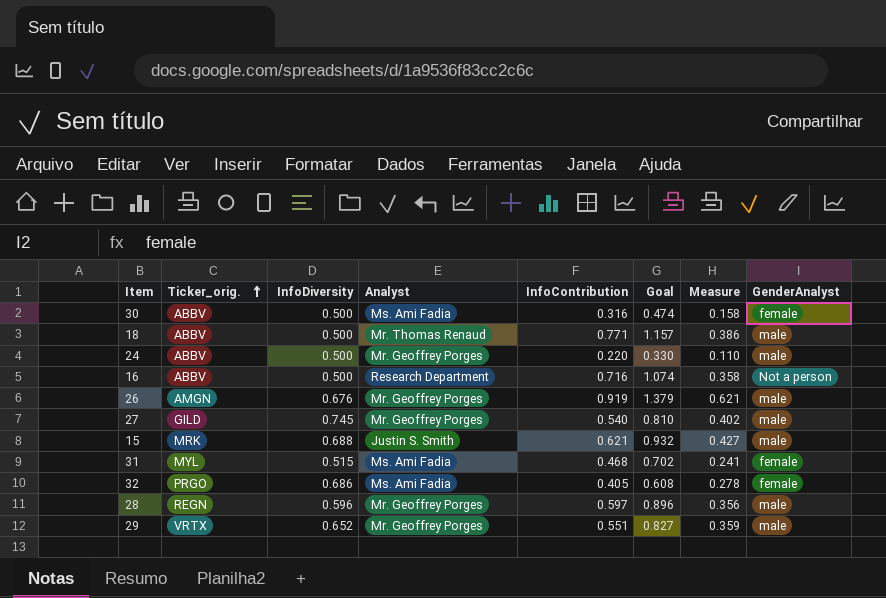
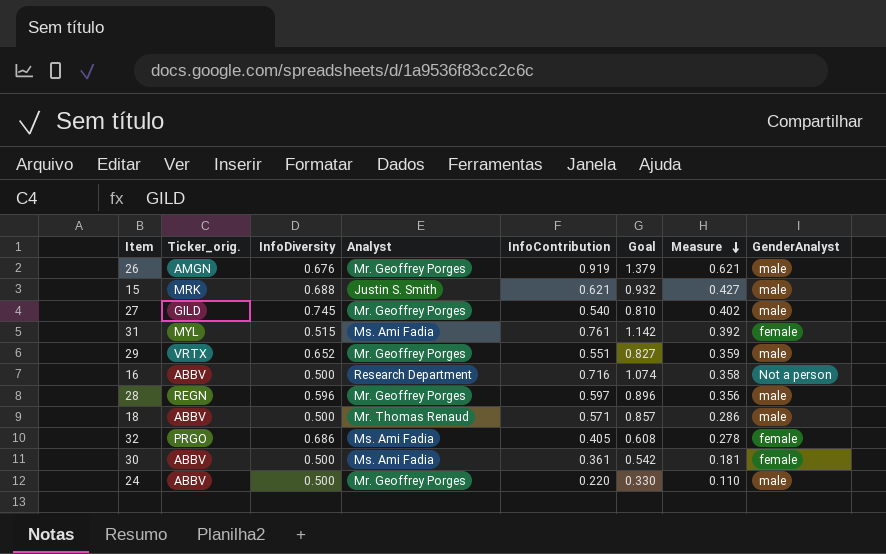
row order: Ticker_orig. ascending -> Measure descending
31 | InfoContribution: 0.468 -> 0.761
31 | Goal: 0.702 -> 1.142
31 | Measure: 0.241 -> 0.392
18 | InfoContribution: 0.771 -> 0.571
18 | Goal: 1.157 -> 0.857
18 | Measure: 0.386 -> 0.286
30 | InfoContribution: 0.316 -> 0.361
30 | Goal: 0.474 -> 0.542
30 | Measure: 0.158 -> 0.181

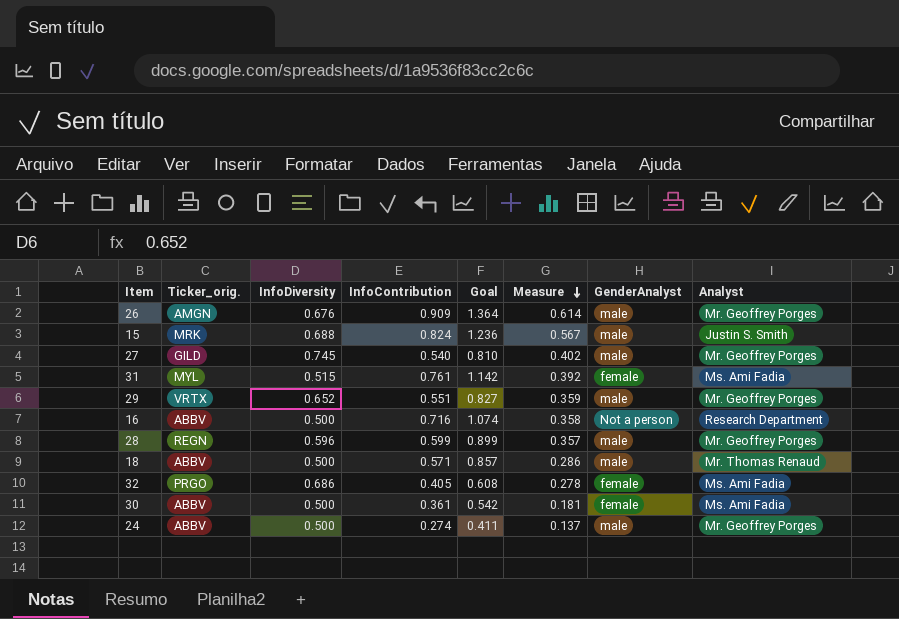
column Analyst | position: 4 -> 8
26 | InfoContribution: 0.919 -> 0.909
26 | Goal: 1.379 -> 1.364
26 | Measure: 0.621 -> 0.614
15 | InfoContribution: 0.621 -> 0.824
15 | Goal: 0.932 -> 1.236
15 | Measure: 0.427 -> 0.567
28 | InfoContribution: 0.597 -> 0.599
28 | Goal: 0.896 -> 0.899
28 | Measure: 0.356 -> 0.357
24 | InfoContribution: 0.220 -> 0.274
24 | Goal: 0.330 -> 0.411
24 | Measure: 0.110 -> 0.137

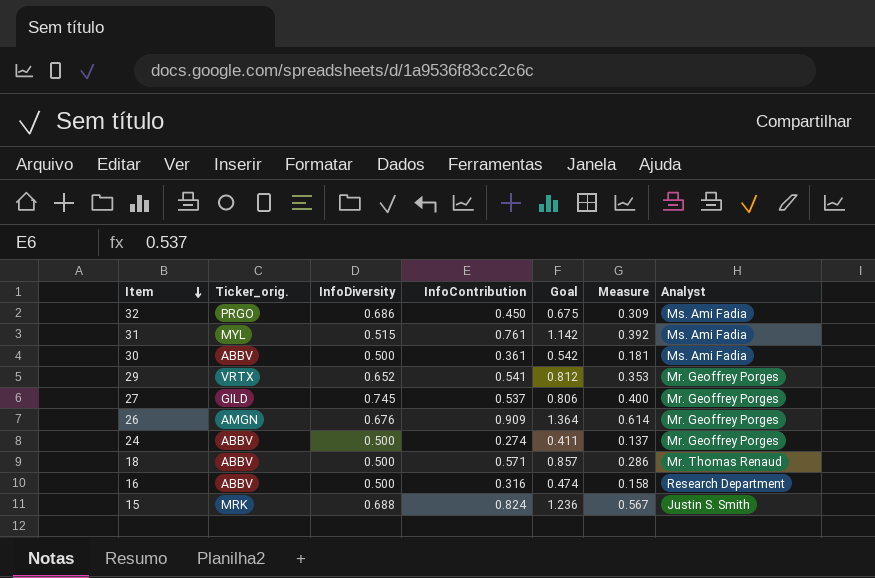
row order: Measure descending -> Item descending
column GenderAnalyst | position: 7 -> none
row 28: REGN | 0.596 | 0.599 | 0.899 | 0.357 | male | Mr. Geoffrey Porges -> none
32 | InfoContribution: 0.405 -> 0.450
32 | Goal: 0.608 -> 0.675
32 | Measure: 0.278 -> 0.309
29 | InfoContribution: 0.551 -> 0.541
29 | Goal: 0.827 -> 0.812
29 | Measure: 0.359 -> 0.353
27 | InfoContribution: 0.540 -> 0.537
27 | Goal: 0.810 -> 0.806
27 | Measure: 0.402 -> 0.400
16 | InfoContribution: 0.716 -> 0.316
16 | Goal: 1.074 -> 0.474
16 | Measure: 0.358 -> 0.158

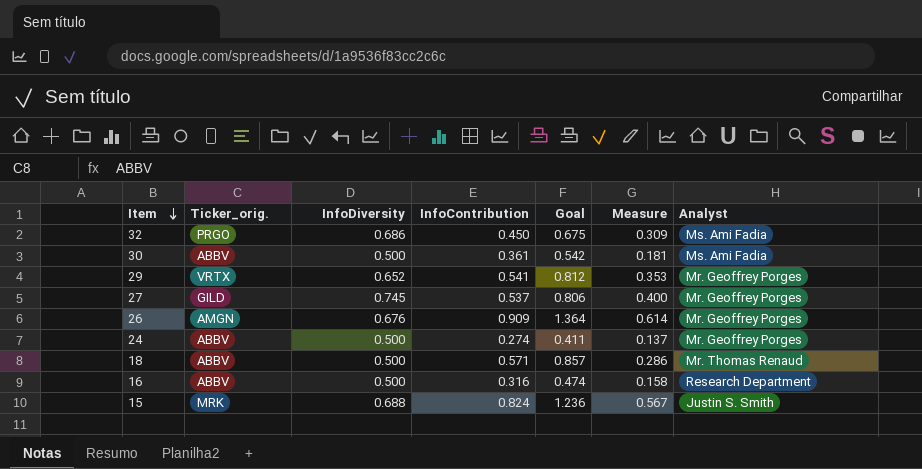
row 31: MYL | 0.515 | 0.761 | 1.142 | 0.392 | Ms. Ami Fadia -> none

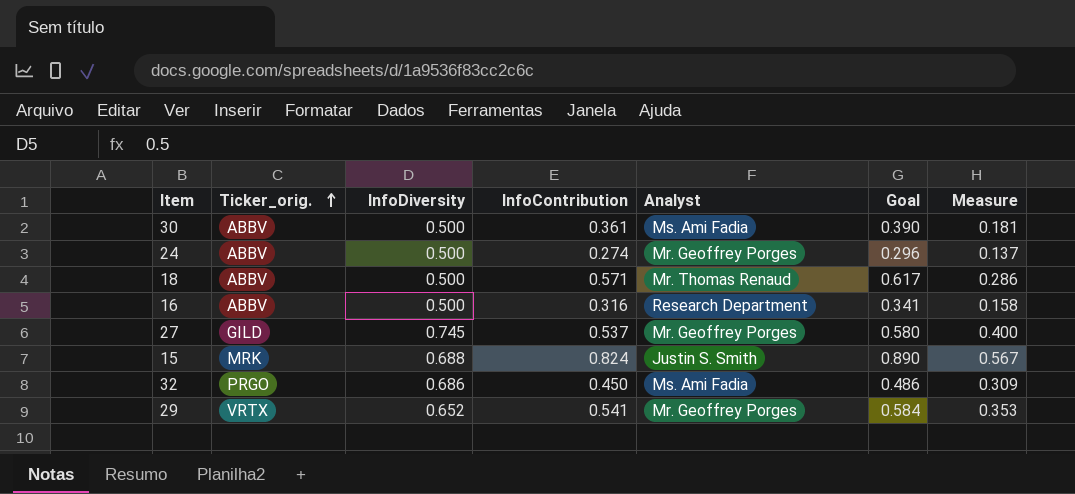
row order: Item descending -> Ticker_orig. ascending
column Analyst | position: 7 -> 5
column Goal | formula: [InfoContribution] * 1.5 -> [InfoContribution] * 1.08
row 26: AMGN | 0.676 | 0.909 | 1.364 | 0.614 | Mr. Geoffrey Porges -> none

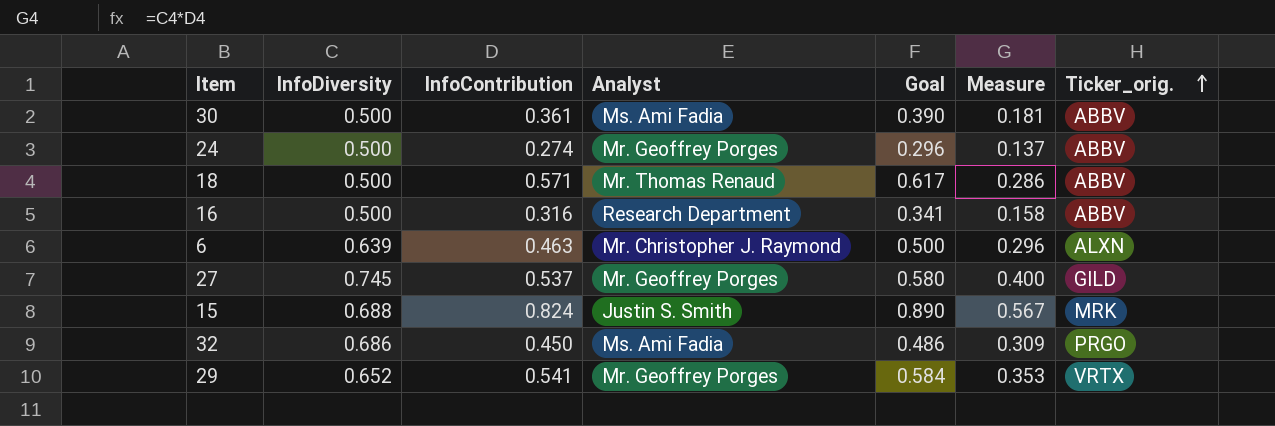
column Ticker_orig. | position: 2 -> 7
row 6: none -> 0.639 | 0.463 | Mr. Christopher J. Raymond | 0.500 | 0.296 | ALXN

